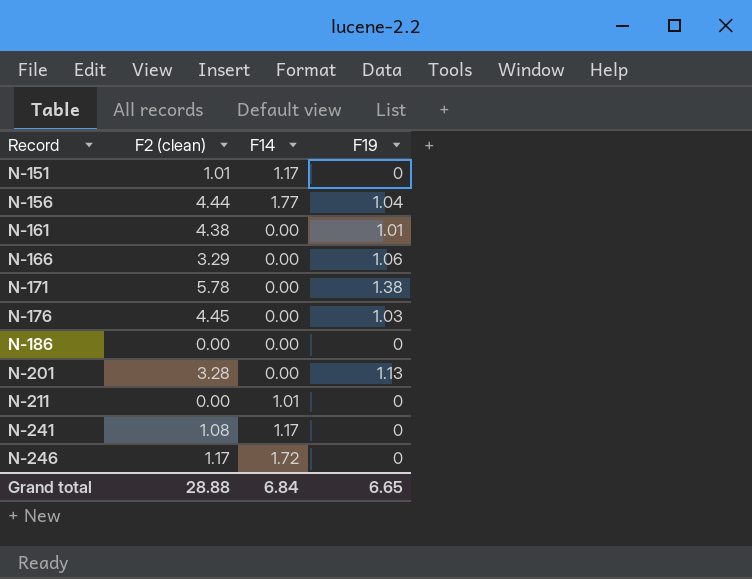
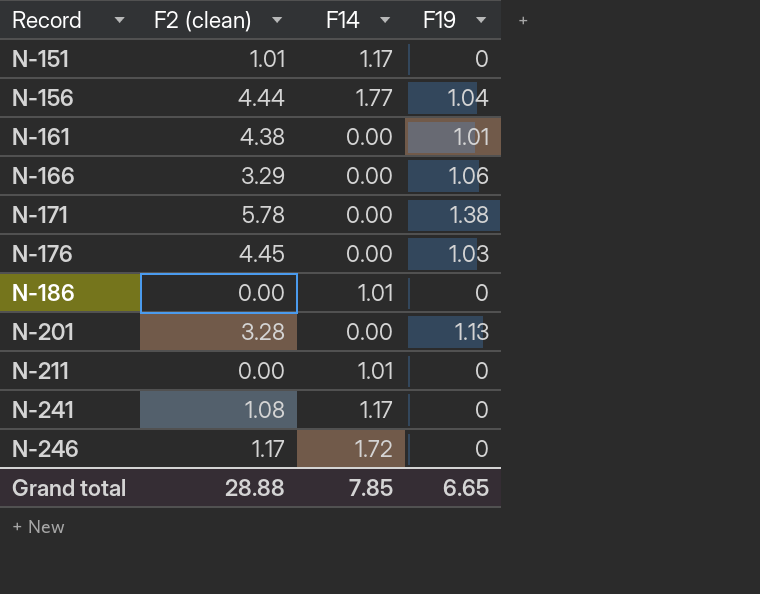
N-186 | F14: 0.00 -> 1.01
Grand total | F14: 6.84 -> 7.85

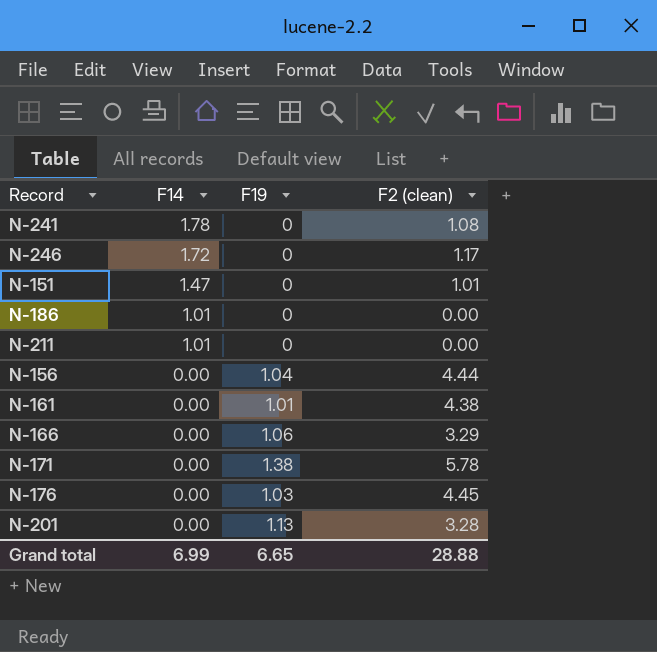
row order: Record ascending -> F14 descending
column F2 (clean) | position: 2 -> 4
N-241 | F14: 1.17 -> 1.78
N-151 | F14: 1.17 -> 1.47
N-156 | F14: 1.77 -> 0.00
Grand total | F14: 7.85 -> 6.99

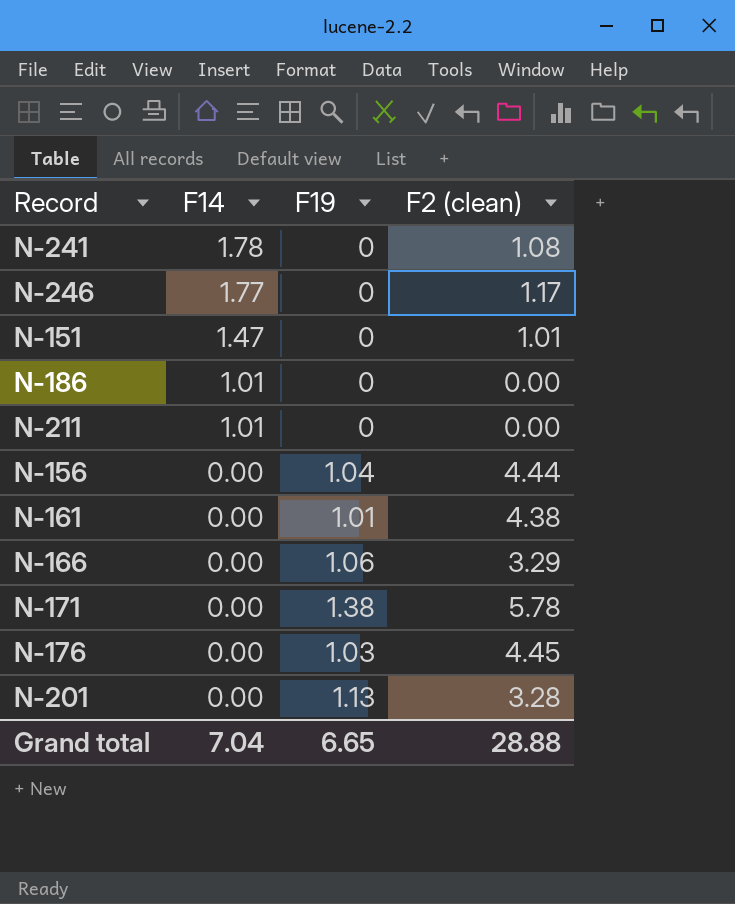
N-246 | F14: 1.72 -> 1.77
Grand total | F14: 6.99 -> 7.04

